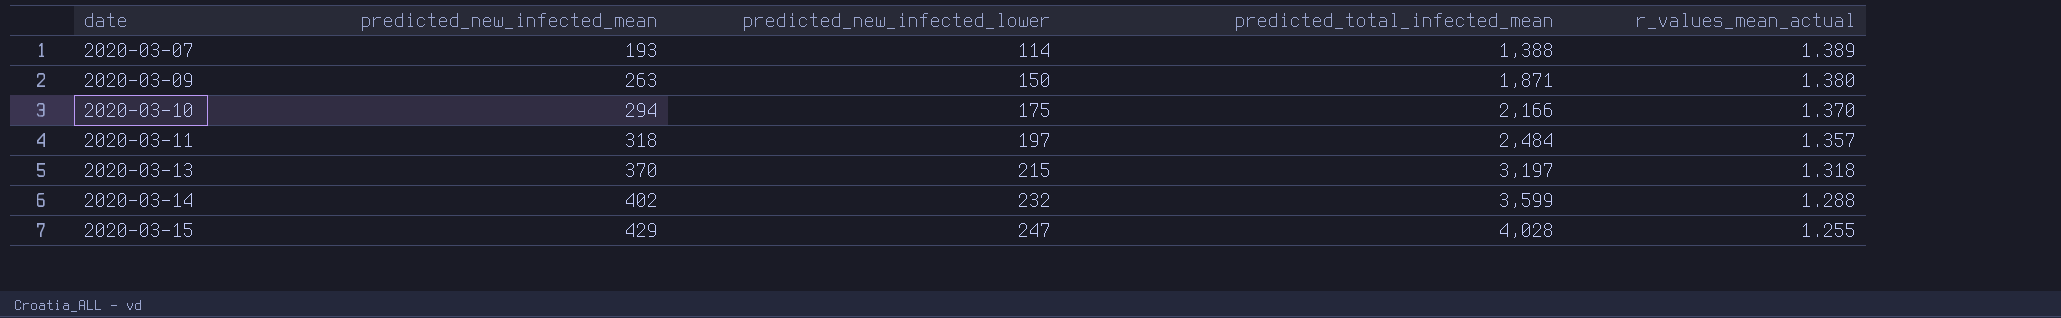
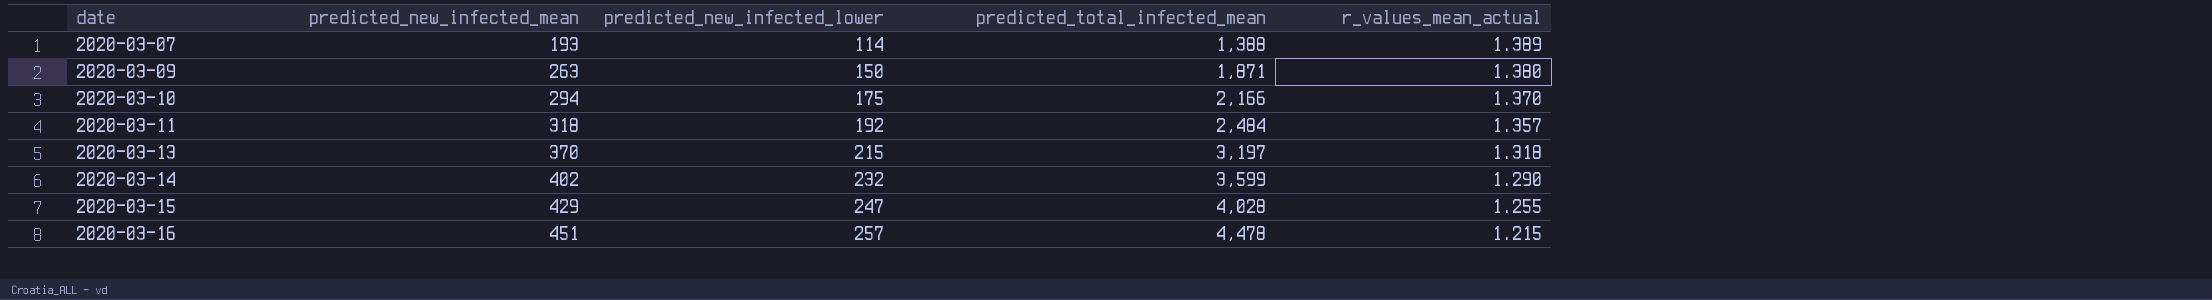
2020-03-11 | predicted_new_infected_lower: 197 -> 192
2020-03-14 | r_values_mean_actual: 1.288 -> 1.290
row 2020-03-16: none -> 451 | 257 | 4,478 | 1.215

